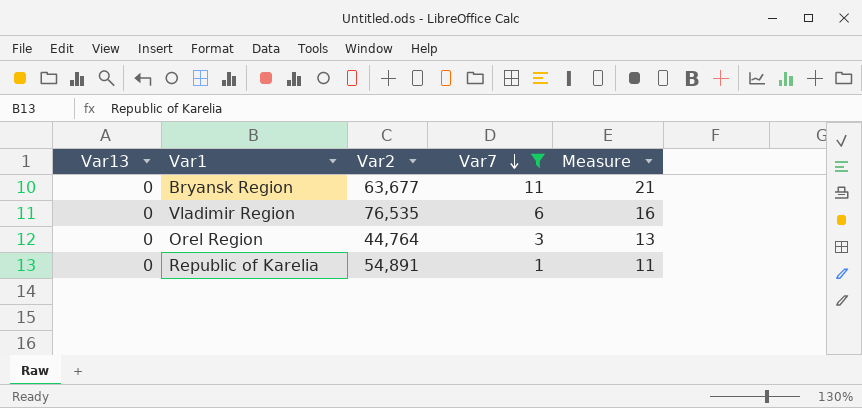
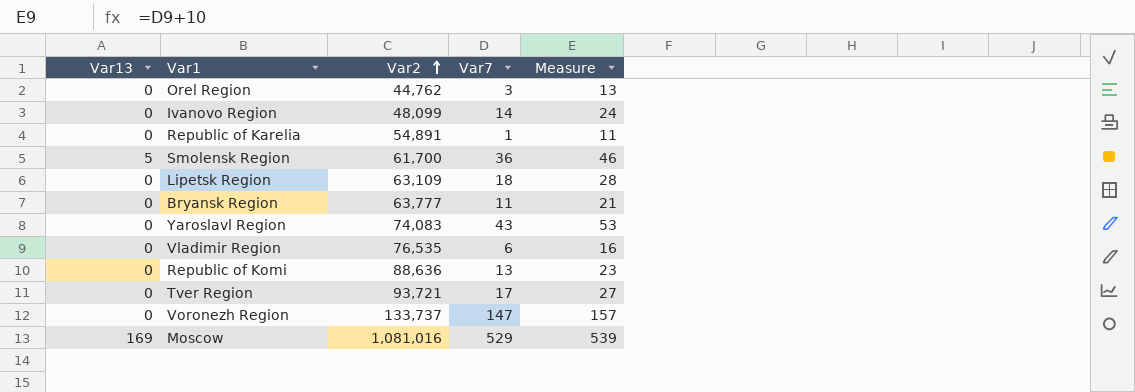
filter: Var7 <= 11 -> none
row order: Var7 descending -> Var2 ascending
Orel Region | Var2: 44,764 -> 44,762
Bryansk Region | Var2: 63,677 -> 63,777

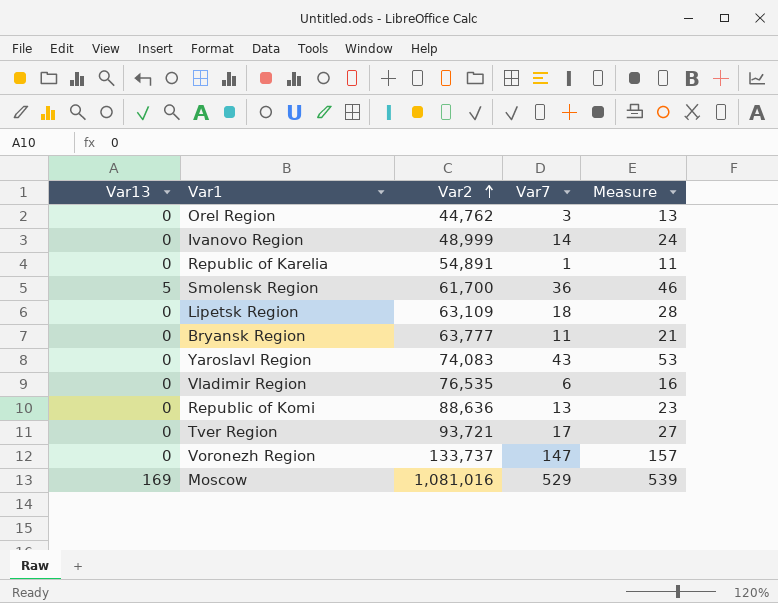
Ivanovo Region | Var2: 48,099 -> 48,999

